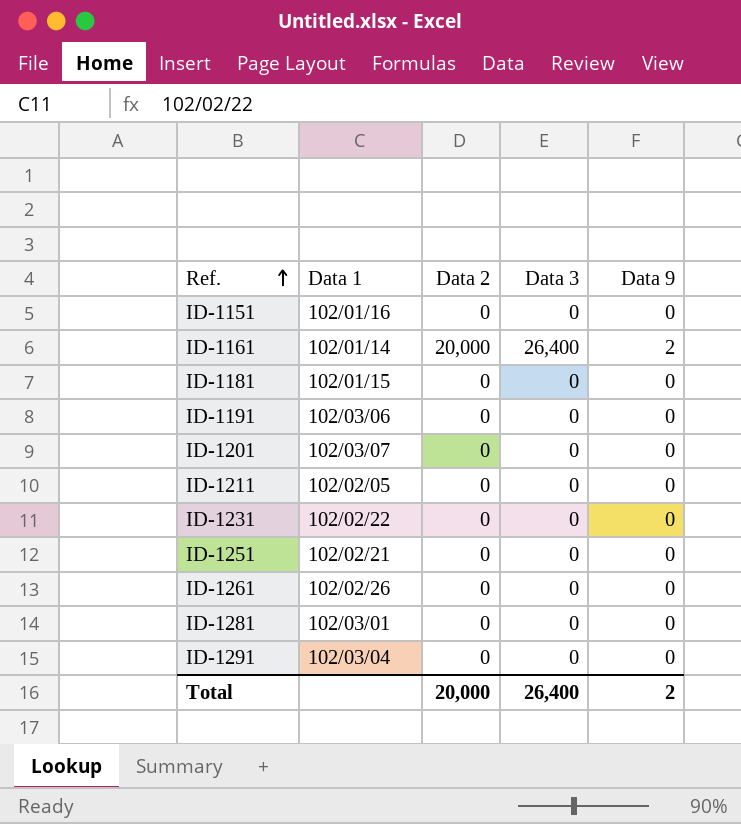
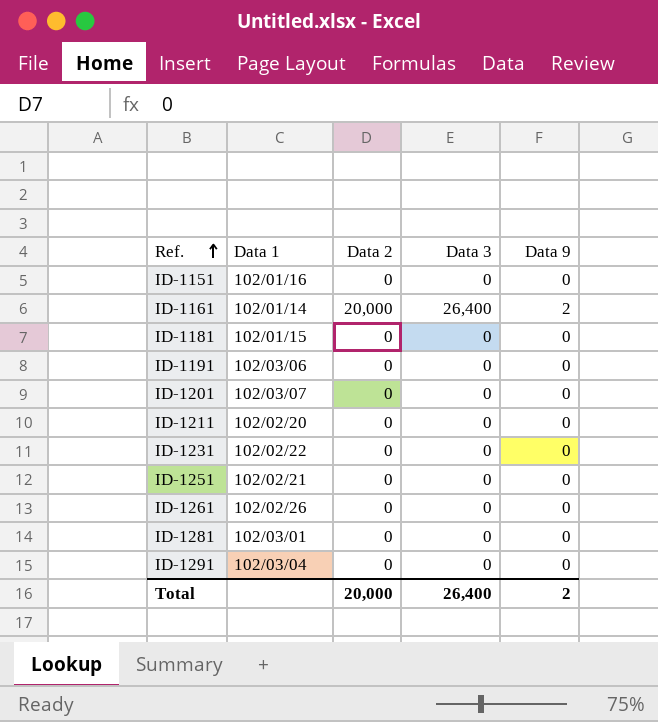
ID-1211 | Data 1: 102/02/05 -> 102/02/20

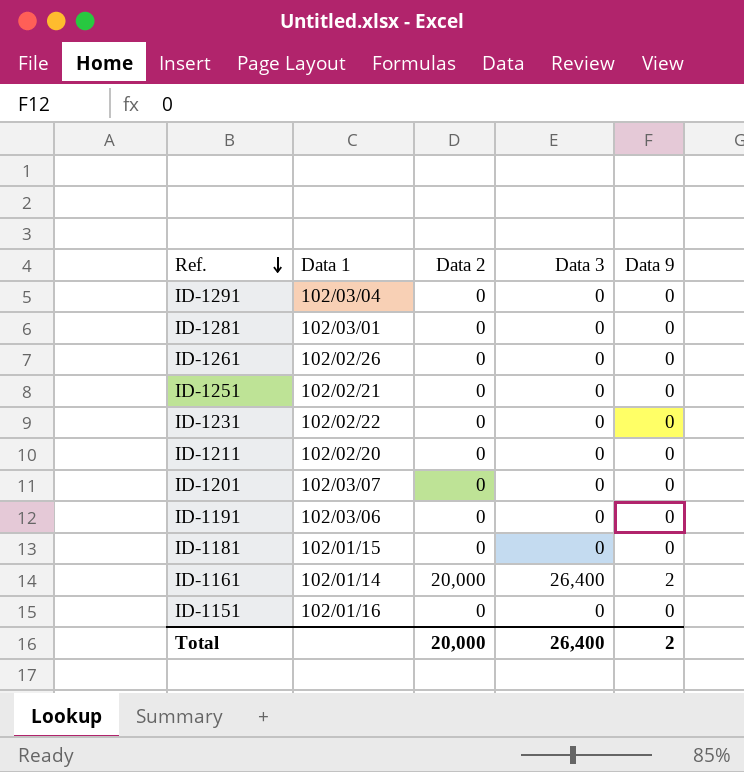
row order: Ref. ascending -> Ref. descending

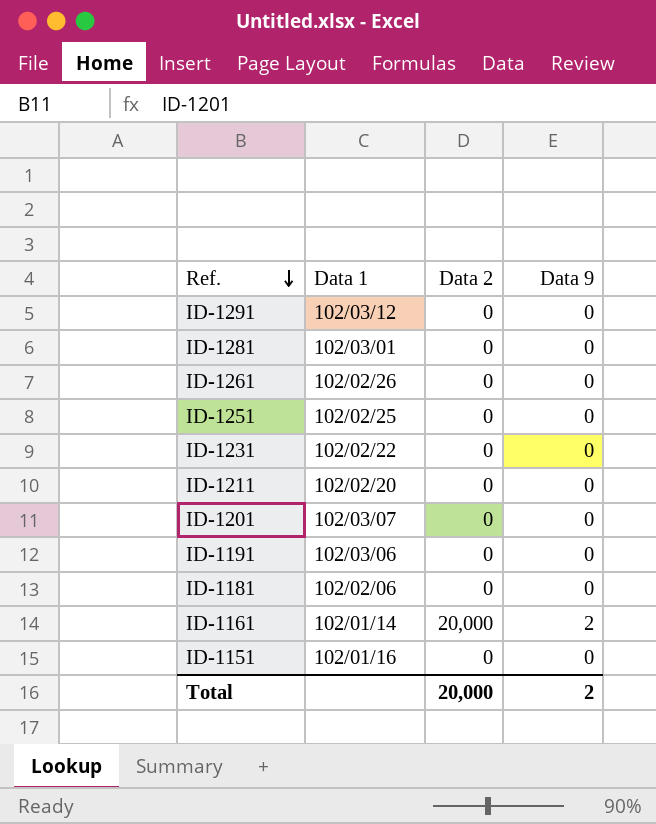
column Data 3 | position: 4 -> none
ID-1291 | Data 1: 102/03/04 -> 102/03/12
ID-1251 | Data 1: 102/02/21 -> 102/02/25
ID-1181 | Data 1: 102/01/15 -> 102/02/06

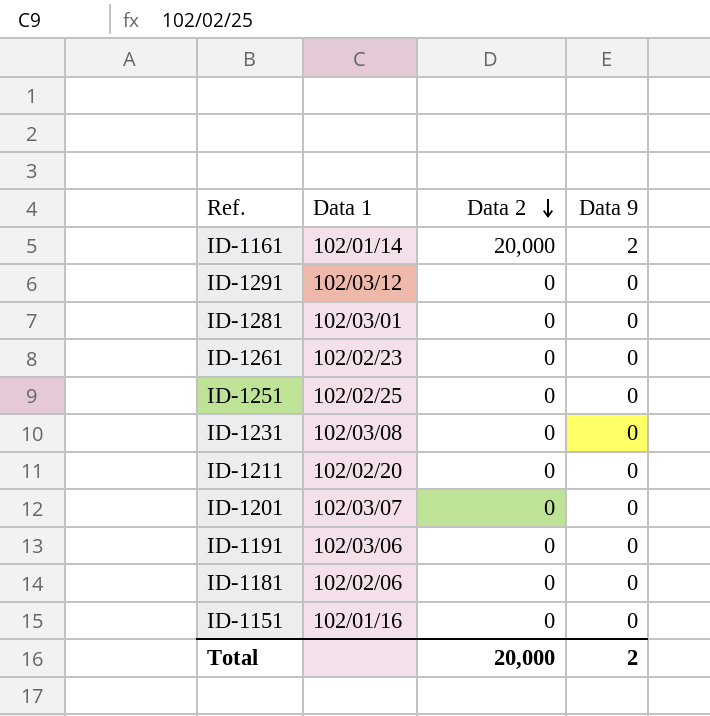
row order: Ref. descending -> Data 2 descending
ID-1261 | Data 1: 102/02/26 -> 102/02/23
ID-1231 | Data 1: 102/02/22 -> 102/03/08

